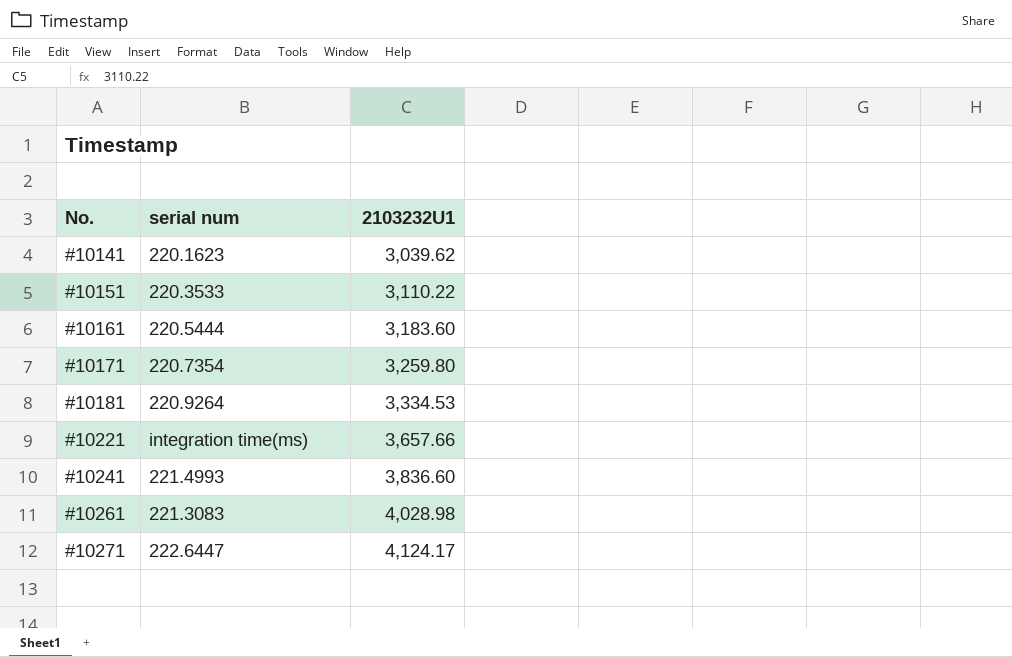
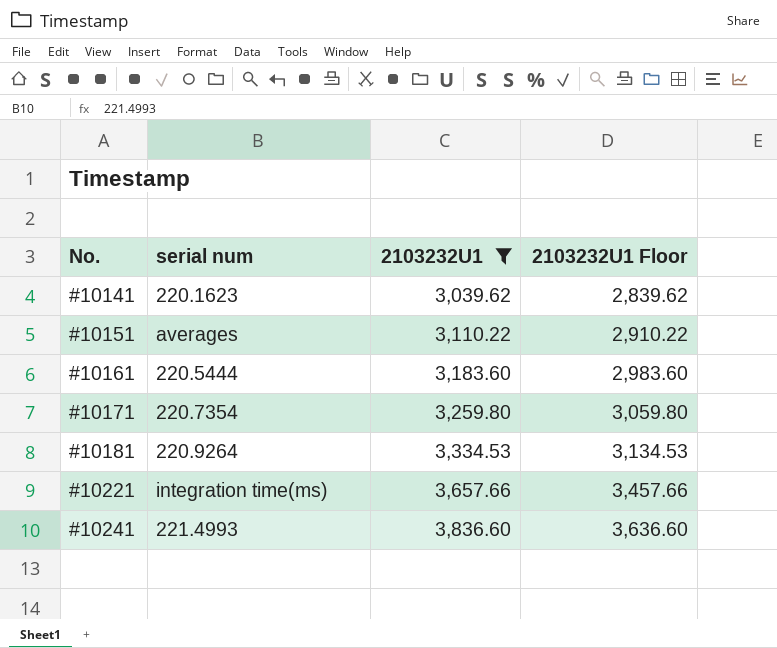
filter: none -> 2103232U1 <= 3,836.60
column 2103232U1 Floor | formula: none -> [2103232U1] - 200
#10151 | serial num: 220.3533 -> averages

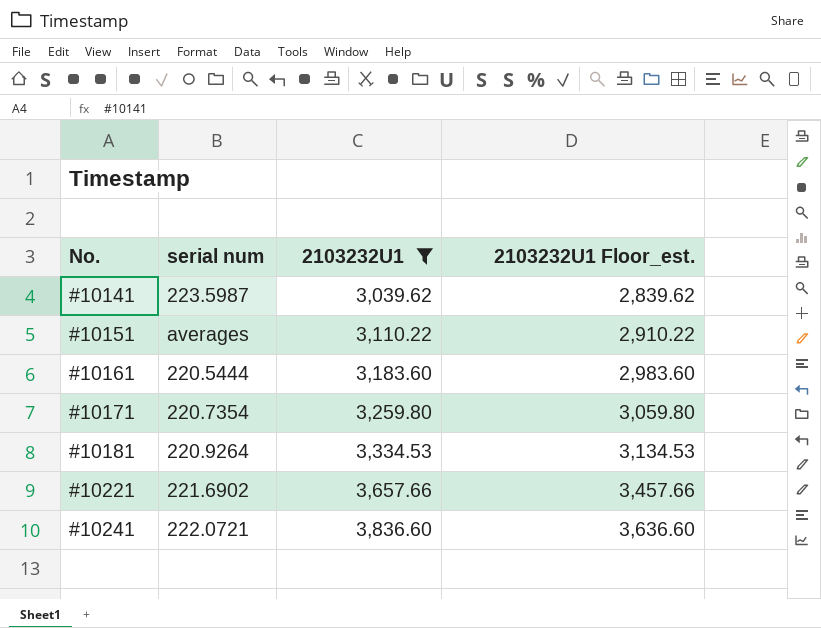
column name: 2103232U1 Floor -> 2103232U1 Floor_est.
#10141 | serial num: 220.1623 -> 223.5987
#10221 | serial num: integration time(ms) -> 221.6902
#10241 | serial num: 221.4993 -> 222.0721

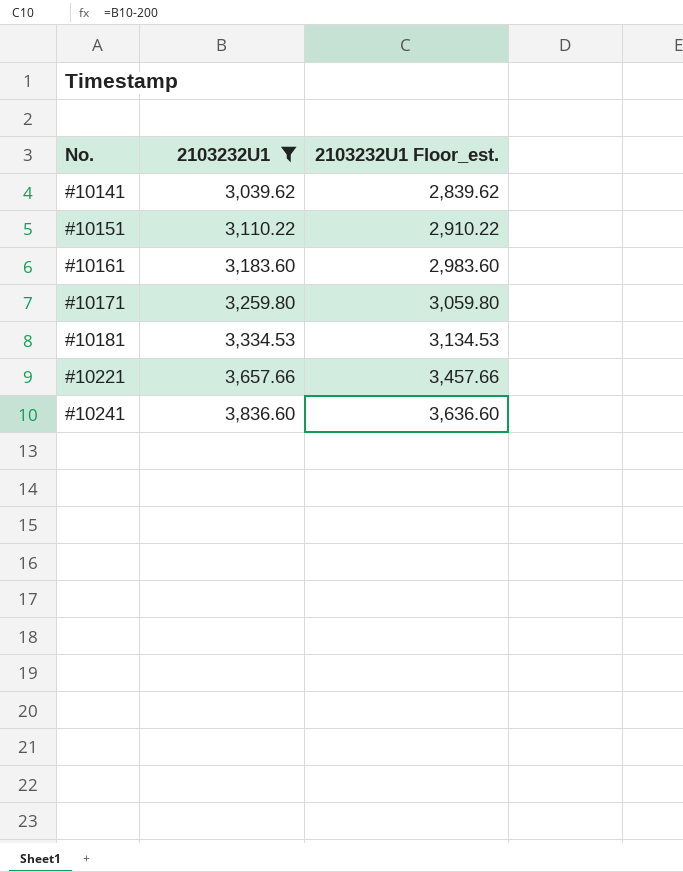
column serial num | position: 2 -> none

